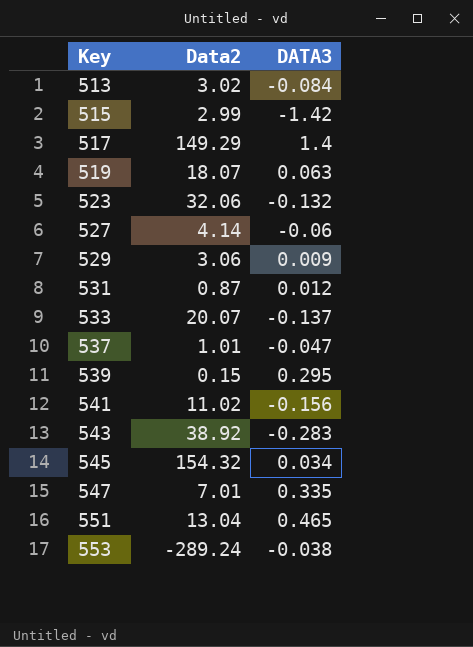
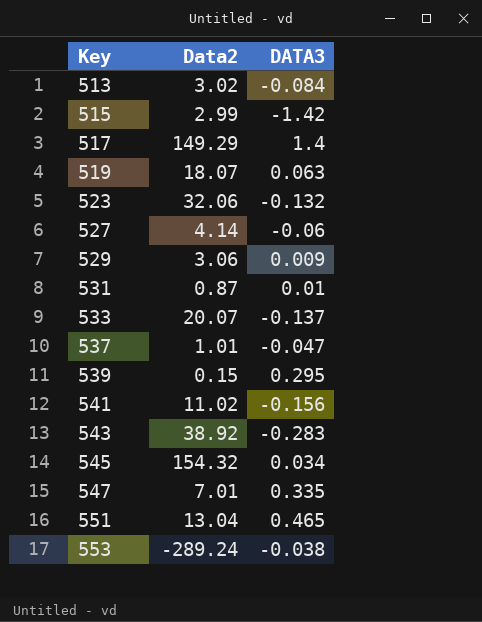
531 | DATA3: 0.012 -> 0.01

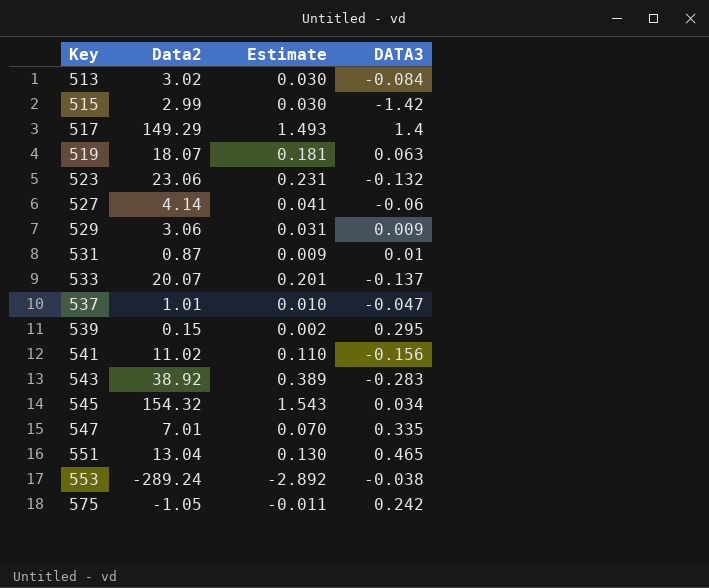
column Estimate | formula: none -> [Data2] * 0.01
523 | Data2: 32.06 -> 23.06
row 575: none -> -1.05 | -0.011 | 0.242

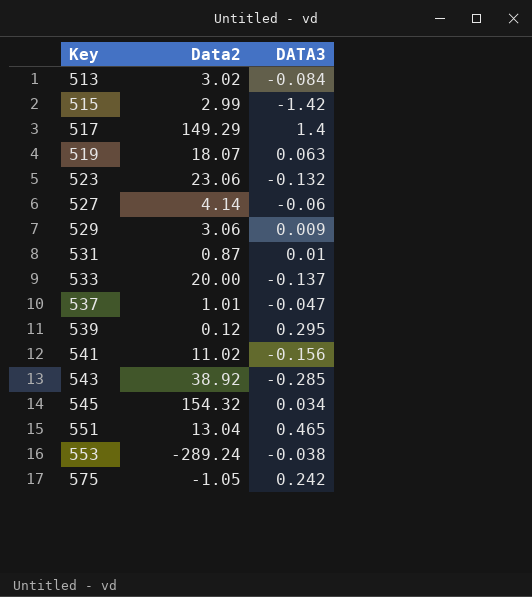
column Estimate | formula: [Data2] * 0.01 -> none
row 547: 7.01 | 0.070 | 0.335 -> none
533 | Data2: 20.07 -> 20.00
539 | Data2: 0.15 -> 0.12
543 | DATA3: -0.283 -> -0.285

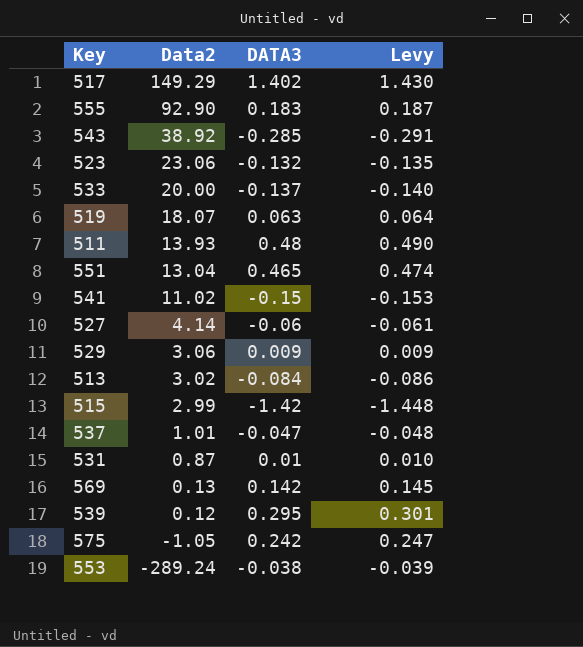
row order: Key ascending -> Data2 descending
column Levy | formula: none -> [DATA3] * 1.02
row 545: 154.32 | 0.034 -> none
517 | DATA3: 1.4 -> 1.402
row 555: none -> 92.90 | 0.183 | 0.187
row 511: none -> 13.93 | 0.48 | 0.490
541 | DATA3: -0.156 -> -0.15
row 569: none -> 0.13 | 0.142 | 0.145

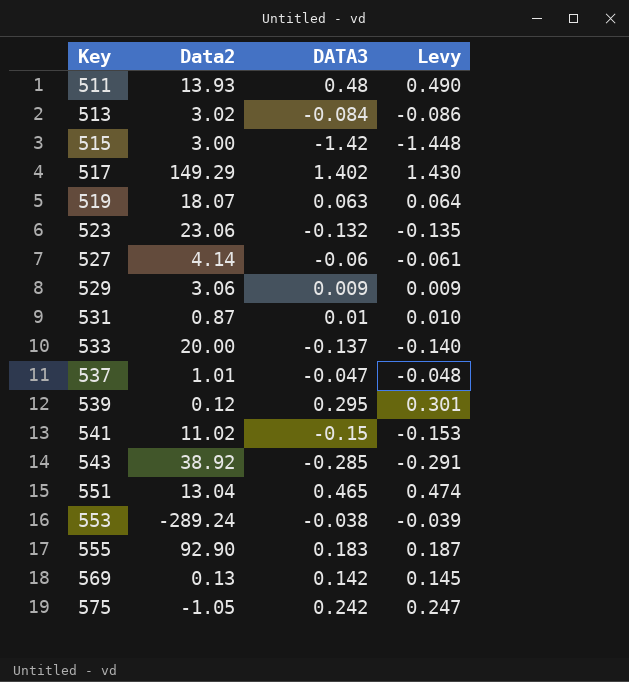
row order: Data2 descending -> Key ascending
515 | Data2: 2.99 -> 3.00

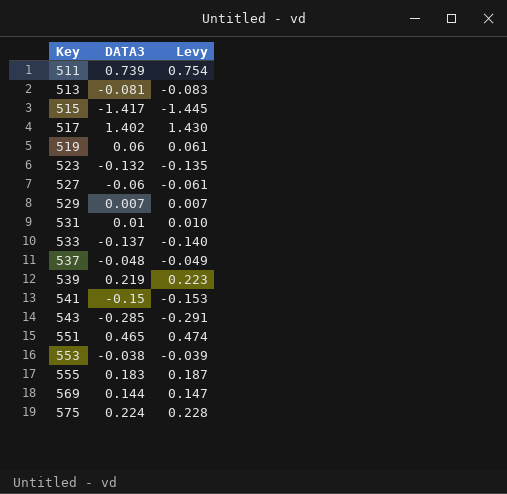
column Data2 | position: 2 -> none
511 | DATA3: 0.48 -> 0.739
511 | Levy: 0.490 -> 0.754
513 | DATA3: -0.084 -> -0.081
513 | Levy: -0.086 -> -0.083
515 | DATA3: -1.42 -> -1.417
515 | Levy: -1.448 -> -1.445
519 | DATA3: 0.063 -> 0.06
519 | Levy: 0.064 -> 0.061
529 | DATA3: 0.009 -> 0.007
529 | Levy: 0.009 -> 0.007
537 | DATA3: -0.047 -> -0.048
537 | Levy: -0.048 -> -0.049
539 | DATA3: 0.295 -> 0.219
539 | Levy: 0.301 -> 0.223
569 | DATA3: 0.142 -> 0.144
569 | Levy: 0.145 -> 0.147
575 | DATA3: 0.242 -> 0.224
575 | Levy: 0.247 -> 0.228

